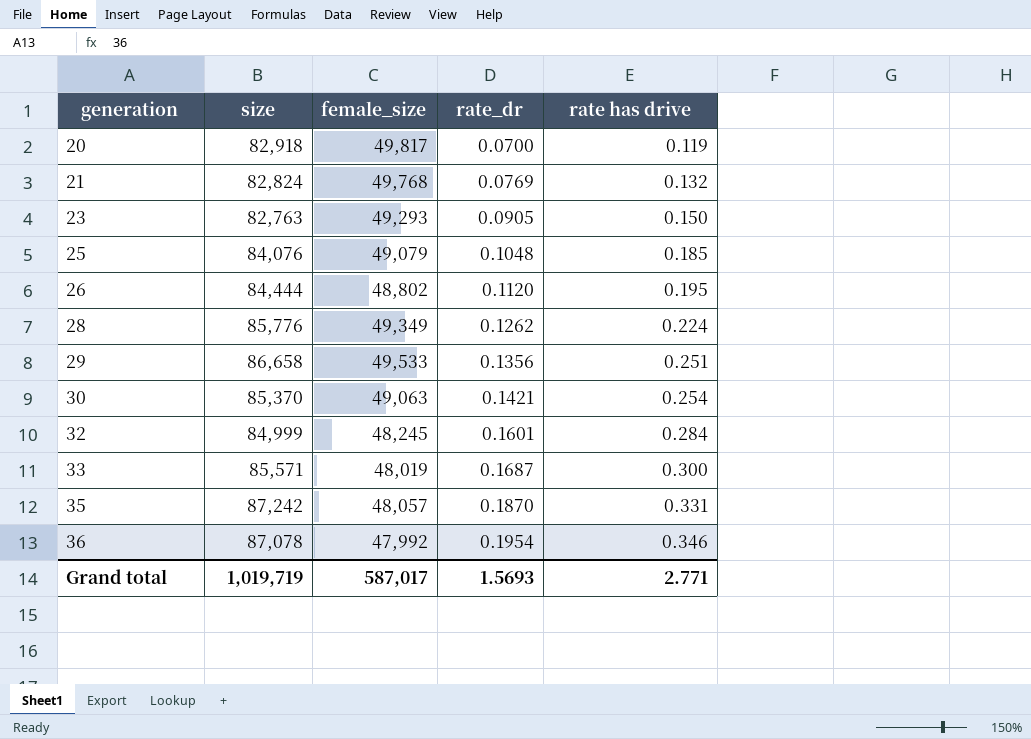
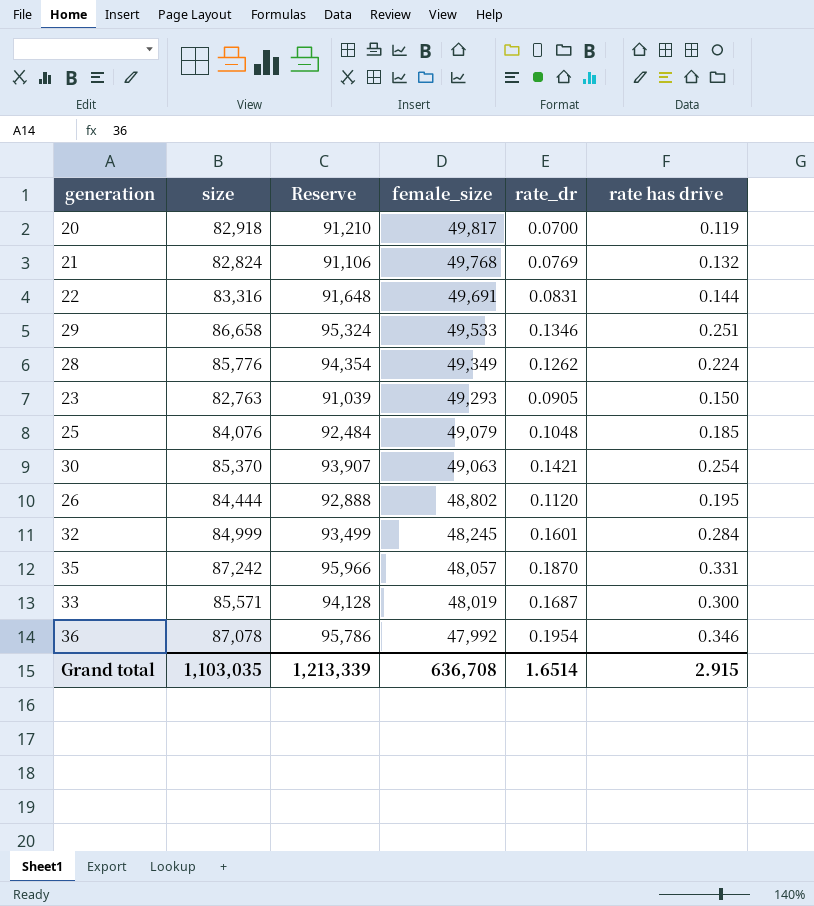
row order: generation ascending -> female_size descending
column Reserve | formula: none -> [size] * 1.1
row 22: none -> 83,316 | 91,648 | 49,691 | 0.0831 | 0.144
29 | rate_dr: 0.1356 -> 0.1346
Grand total | size: 1,019,719 -> 1,103,035
Grand total | female_size: 587,017 -> 636,708
Grand total | rate_dr: 1.5693 -> 1.6514
Grand total | rate has drive: 2.771 -> 2.915

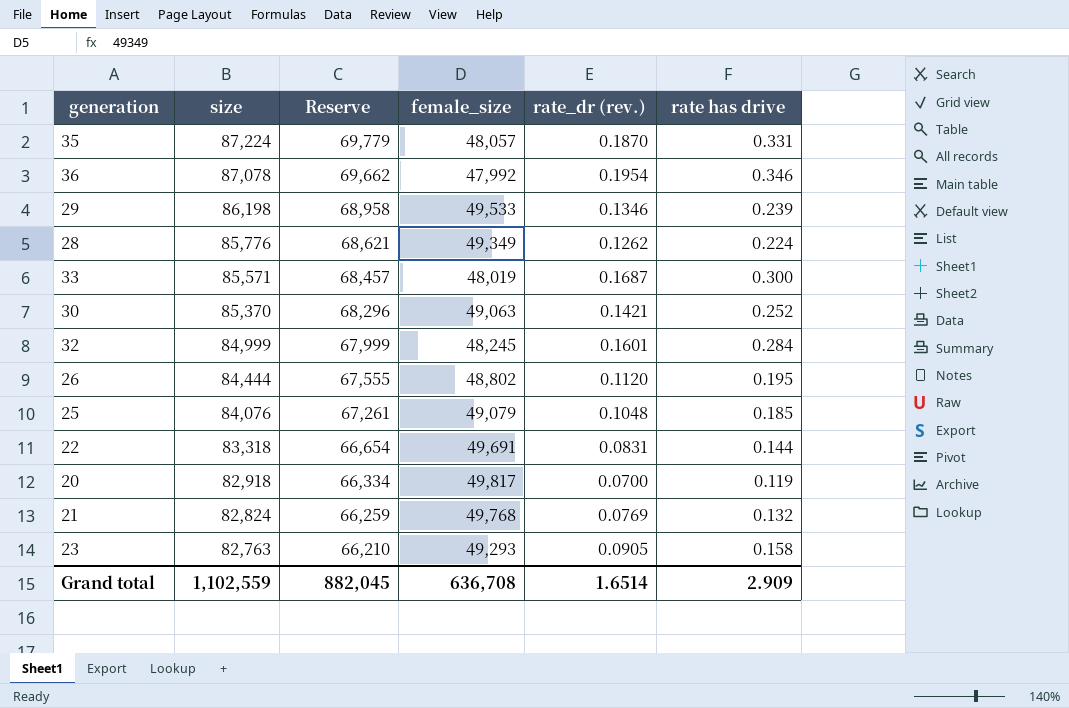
row order: female_size descending -> size descending
column Reserve | formula: [size] * 1.1 -> [size] * 0.8
column name: rate_dr -> rate_dr (rev.)
35 | size: 87,242 -> 87,224
29 | size: 86,658 -> 86,198
29 | rate has drive: 0.251 -> 0.239
30 | rate has drive: 0.254 -> 0.252
22 | size: 83,316 -> 83,318
23 | rate has drive: 0.150 -> 0.158
Grand total | size: 1,103,035 -> 1,102,559
Grand total | Reserve: 1,213,339 -> 882,045
Grand total | rate has drive: 2.915 -> 2.909

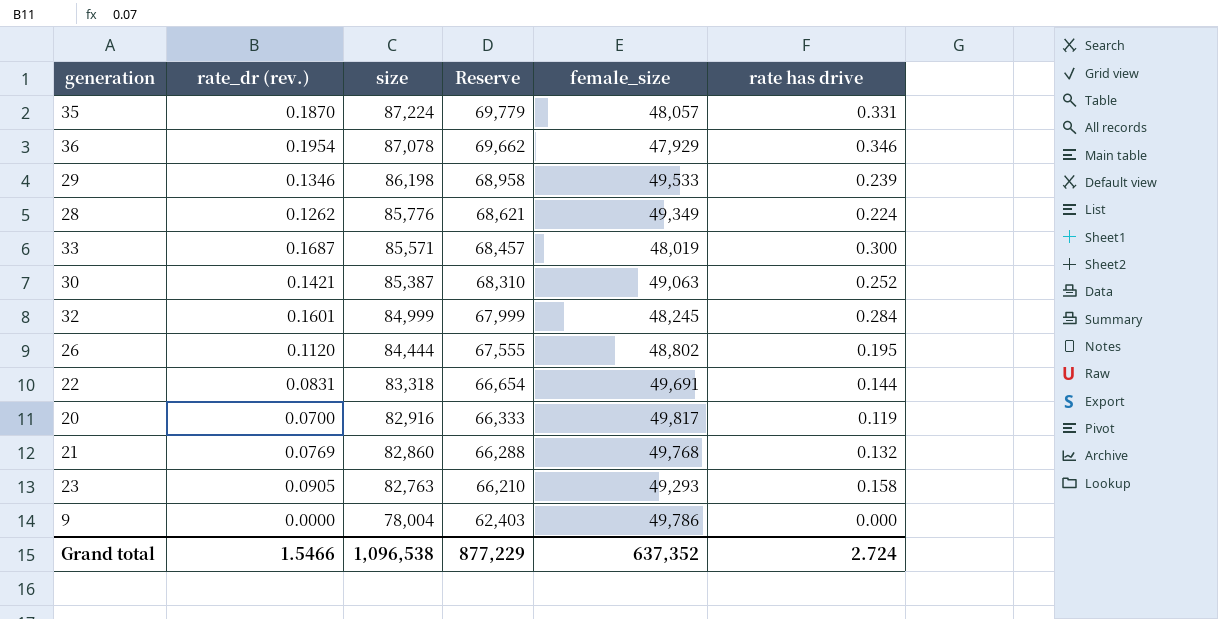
column rate_dr (rev.) | position: 5 -> 2
row 25: 84,076 | 67,261 | 49,079 | 0.1048 | 0.185 -> none
36 | female_size: 47,992 -> 47,929
30 | size: 85,370 -> 85,387
30 | Reserve: 68,296 -> 68,310
20 | size: 82,918 -> 82,916
20 | Reserve: 66,334 -> 66,333
21 | size: 82,824 -> 82,860
21 | Reserve: 66,259 -> 66,288
row 9: none -> 0.0000 | 78,004 | 62,403 | 49,786 | 0.000
Grand total | rate_dr (rev.): 1.6514 -> 1.5466
Grand total | size: 1,102,559 -> 1,096,538
Grand total | Reserve: 882,045 -> 877,229
Grand total | female_size: 636,708 -> 637,352
Grand total | rate has drive: 2.909 -> 2.724

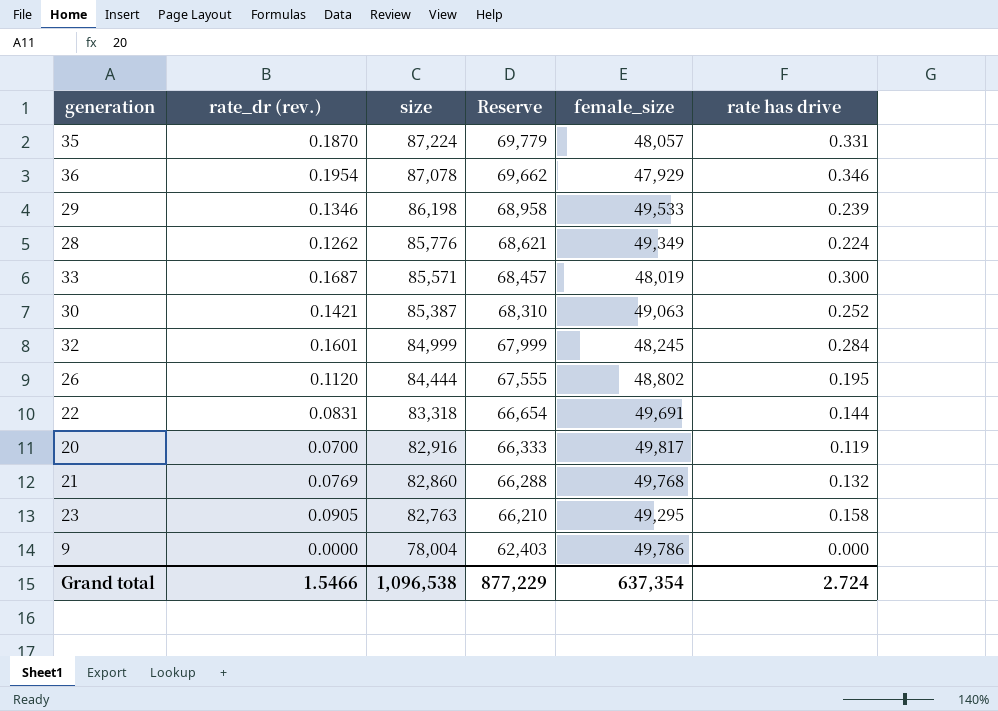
23 | female_size: 49,293 -> 49,295
Grand total | female_size: 637,352 -> 637,354

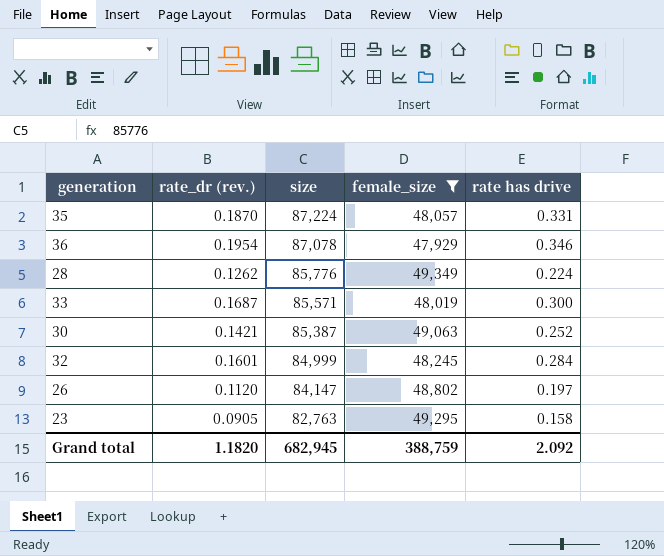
filter: none -> female_size <= 49,349
column Reserve | formula: [size] * 0.8 -> none
26 | size: 84,444 -> 84,147
26 | rate has drive: 0.195 -> 0.197
Grand total | rate_dr (rev.): 1.5466 -> 1.1820
Grand total | size: 1,096,538 -> 682,945
Grand total | female_size: 637,354 -> 388,759
Grand total | rate has drive: 2.724 -> 2.092

